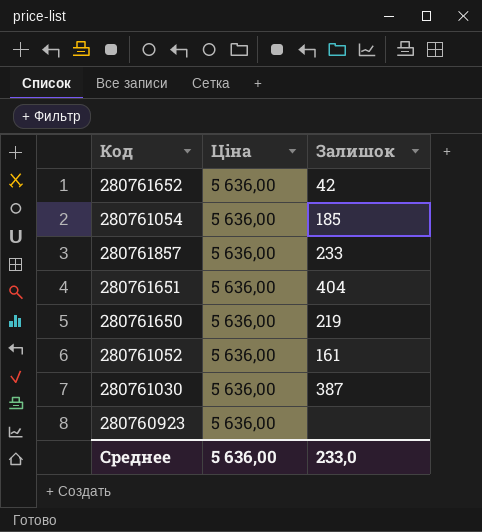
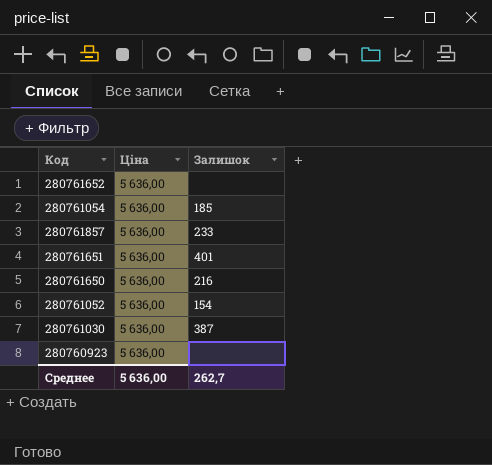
280761652 | Залишок: 42 -> none
280761651 | Залишок: 404 -> 401
280761650 | Залишок: 219 -> 216
280761052 | Залишок: 161 -> 154
Среднее | Залишок: 233,0 -> 262,7

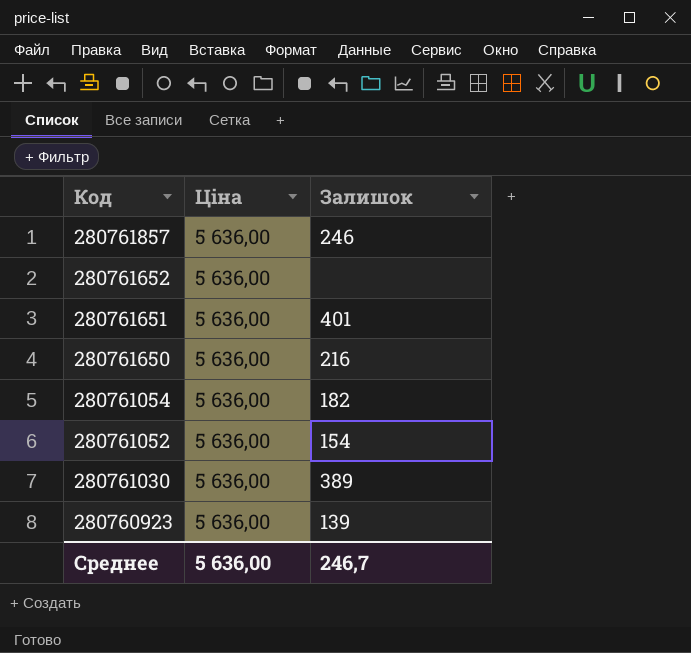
row order: none -> Код descending
280761857 | Залишок: 233 -> 246
280761054 | Залишок: 185 -> 182
280761030 | Залишок: 387 -> 389
280760923 | Залишок: none -> 139
Среднее | Залишок: 262,7 -> 246,7

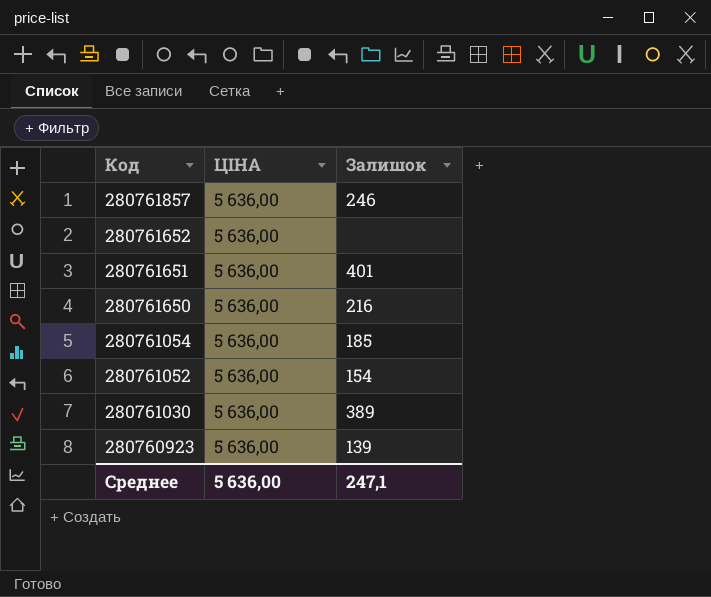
column name: Ціна -> ЦІНА
280761054 | Залишок: 182 -> 185
Среднее | Залишок: 246,7 -> 247,1

